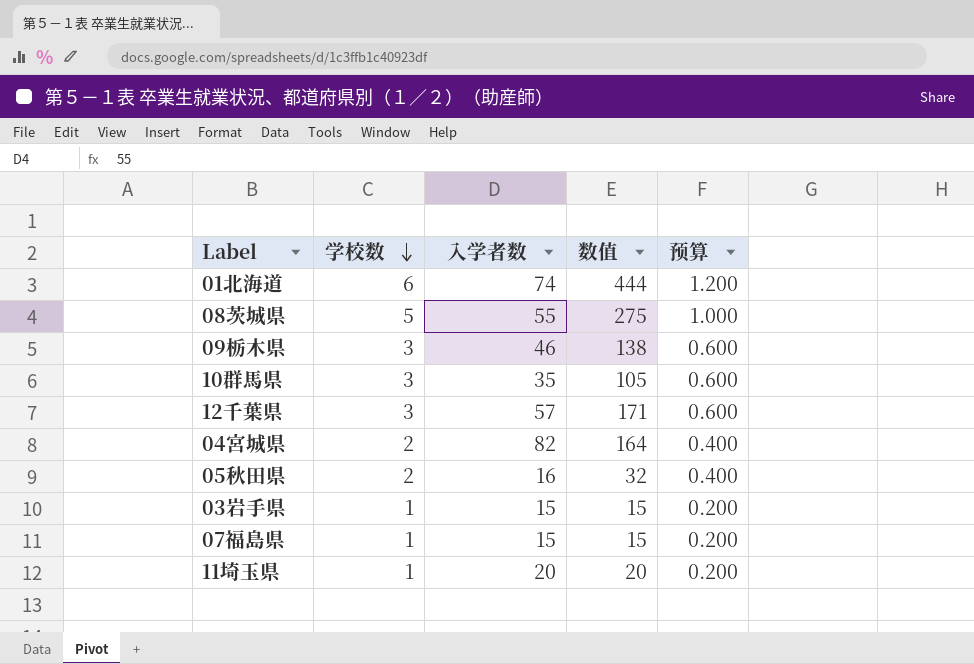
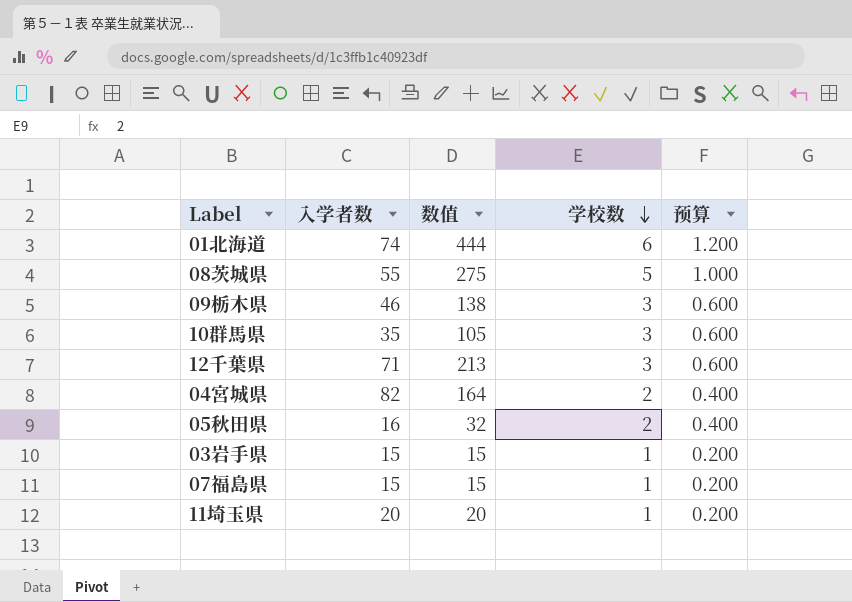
column 学校数 | position: 2 -> 4
12千葉県 | 入学者数: 57 -> 71
12千葉県 | 数值: 171 -> 213

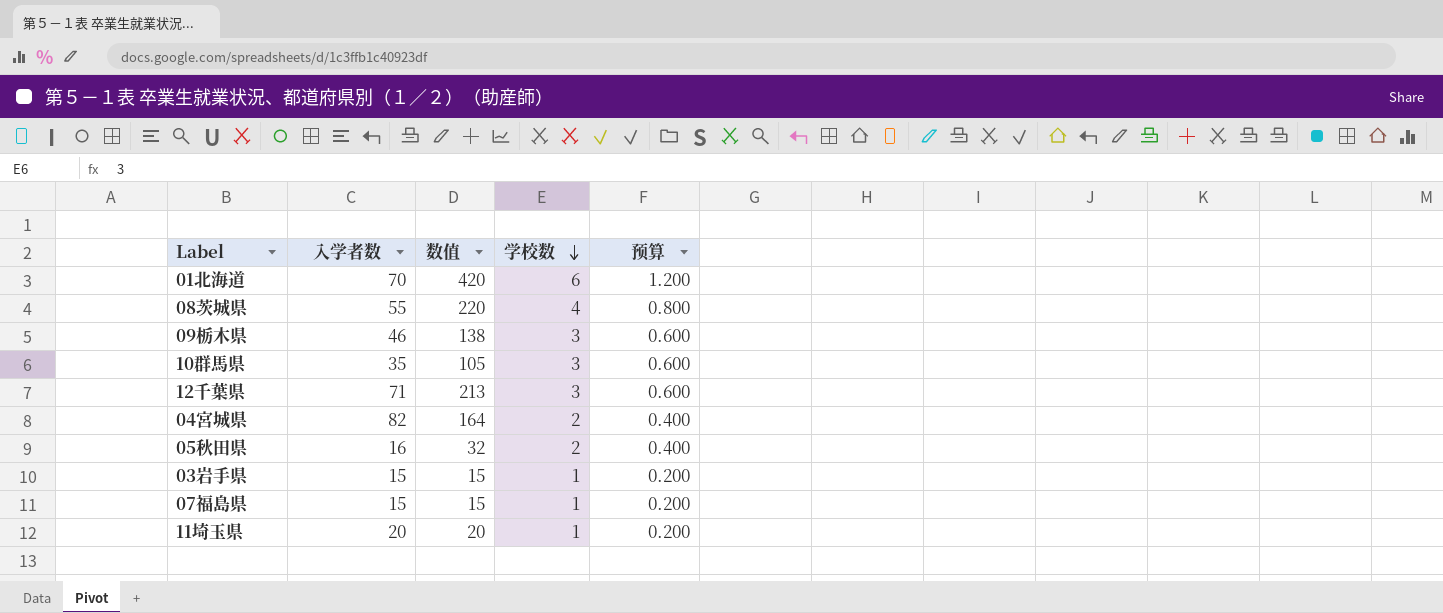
01北海道 | 入学者数: 74 -> 70
01北海道 | 数值: 444 -> 420
08茨城県 | 数值: 275 -> 220
08茨城県 | 学校数: 5 -> 4
08茨城県 | 预算: 1.000 -> 0.800

